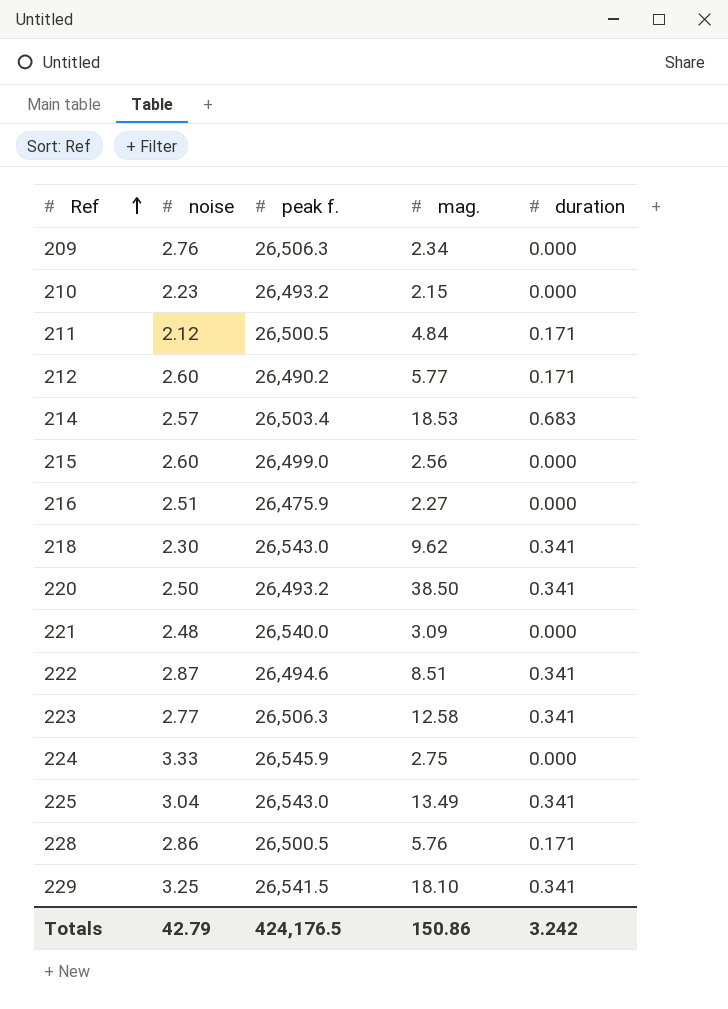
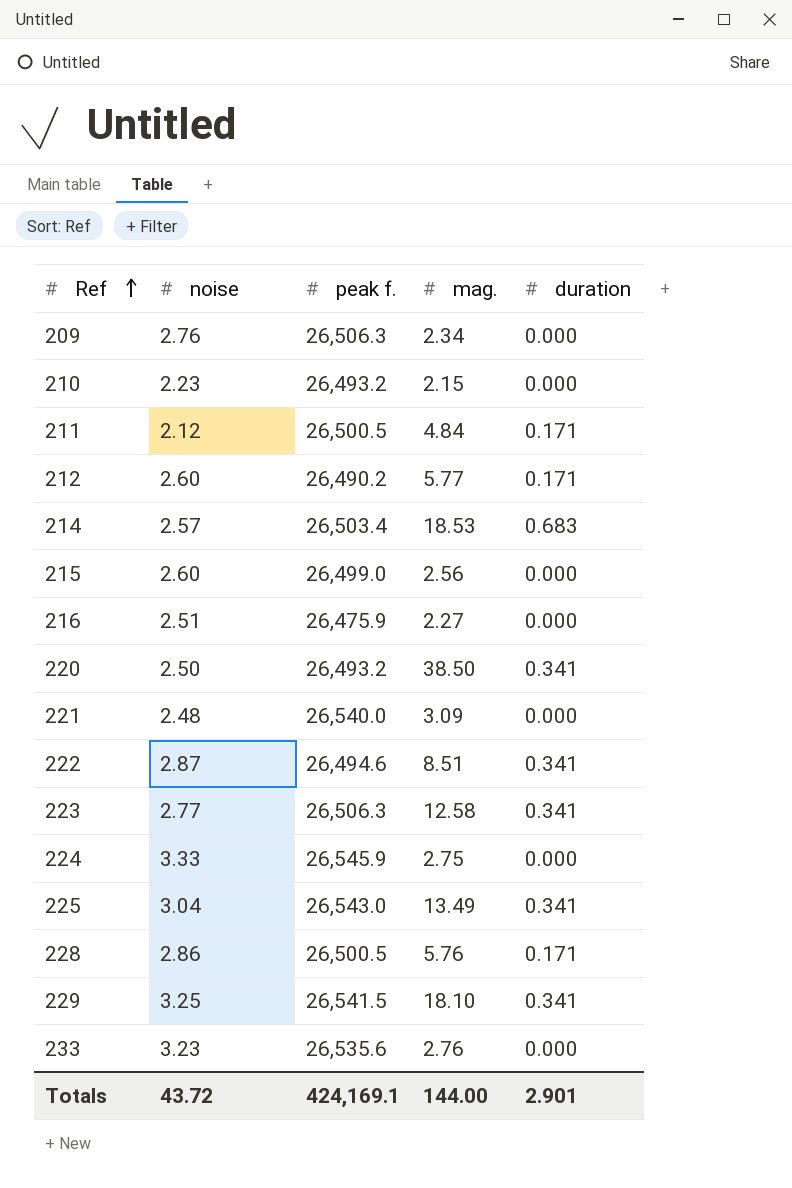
row 218: 2.30 | 26,543.0 | 9.62 | 0.341 -> none
row 233: none -> 3.23 | 26,535.6 | 2.76 | 0.000
Totals | noise: 42.79 -> 43.72
Totals | peak f.: 424,176.5 -> 424,169.1
Totals | mag.: 150.86 -> 144.00
Totals | duration: 3.242 -> 2.901

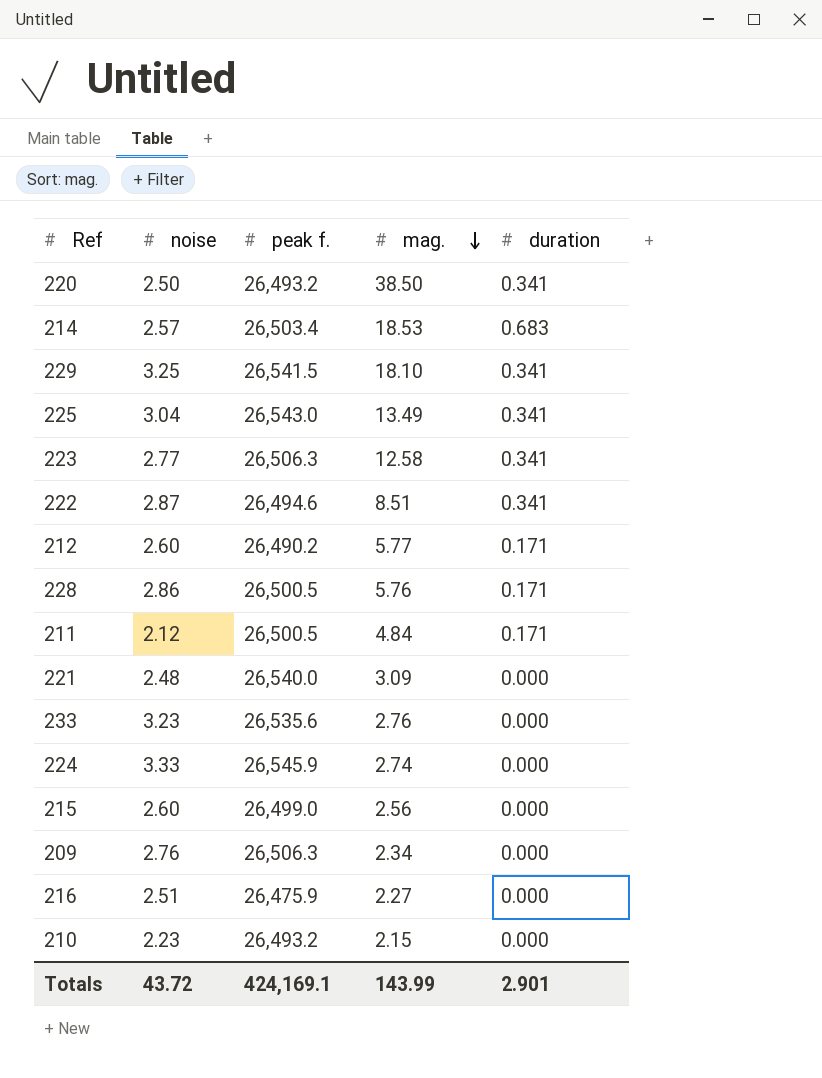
row order: Ref ascending -> mag. descending
224 | mag.: 2.75 -> 2.74
Totals | mag.: 144.00 -> 143.99

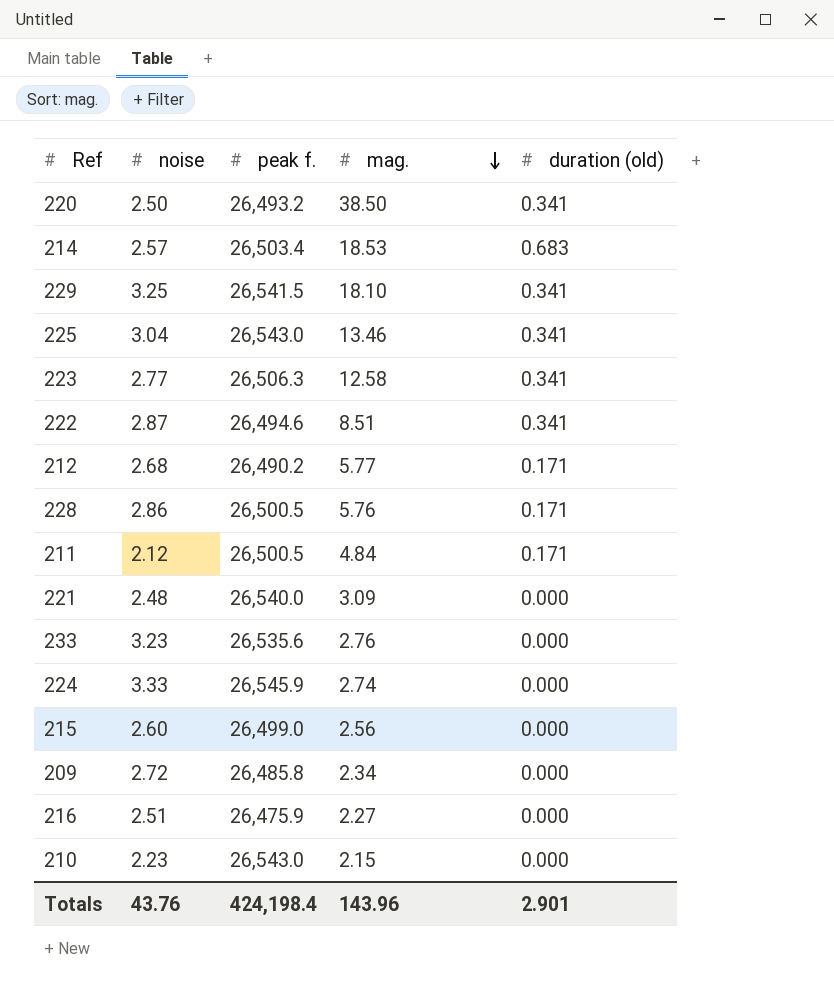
column name: duration -> duration (old)
225 | mag.: 13.49 -> 13.46
212 | noise: 2.60 -> 2.68
209 | noise: 2.76 -> 2.72
209 | peak f.: 26,506.3 -> 26,485.8
210 | peak f.: 26,493.2 -> 26,543.0
Totals | noise: 43.72 -> 43.76
Totals | peak f.: 424,169.1 -> 424,198.4
Totals | mag.: 143.99 -> 143.96

